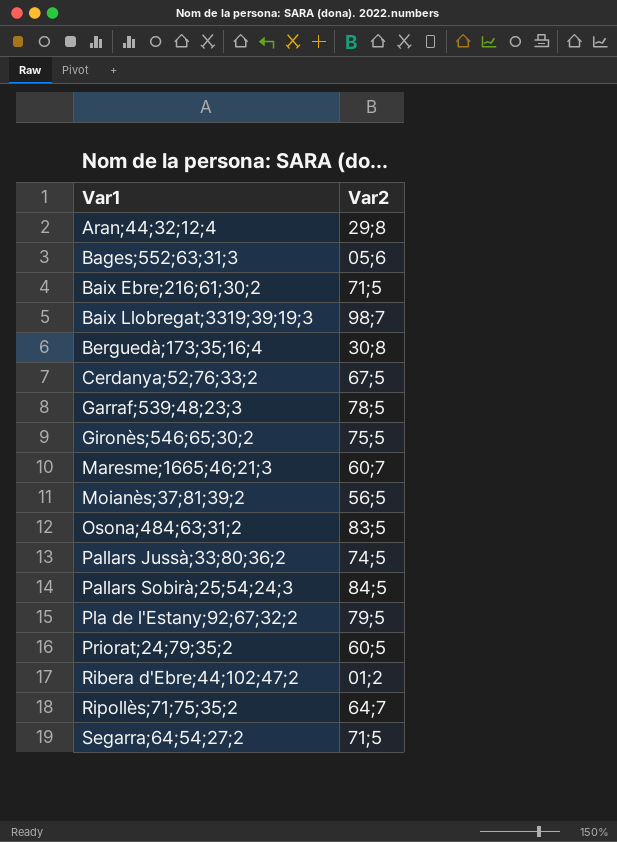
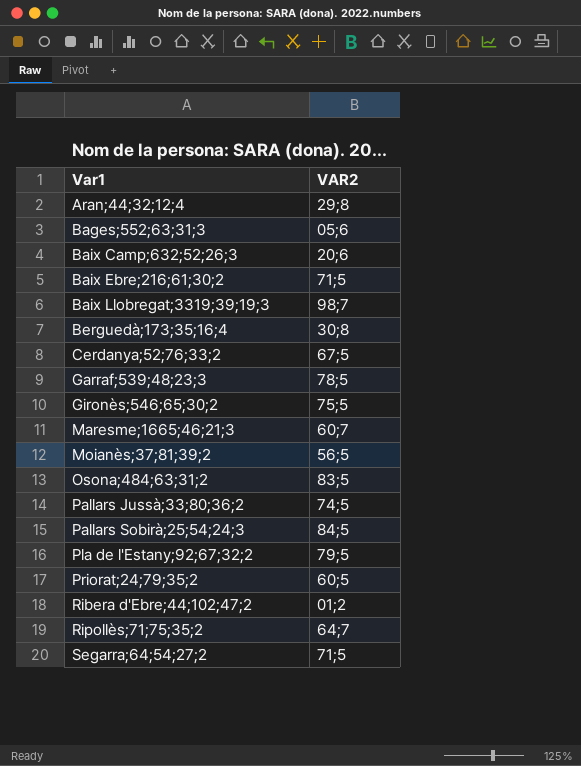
column name: Var2 -> VAR2
row Baix Camp;632;52;26;3: none -> 20;6

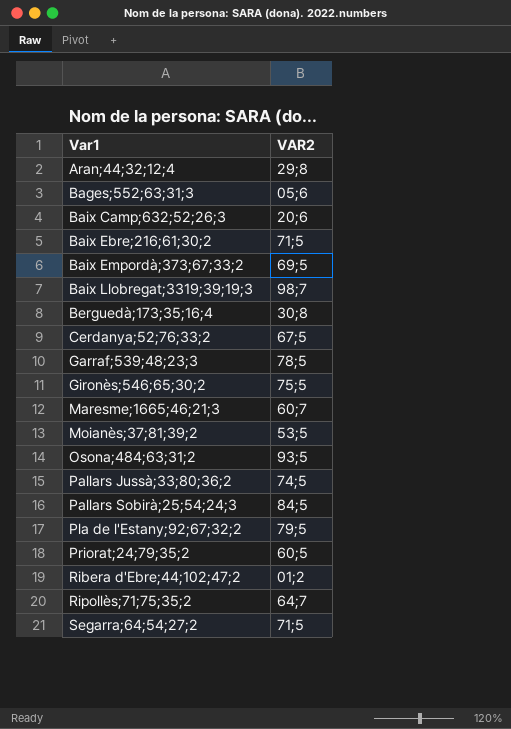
row Baix Empordà;373;67;33;2: none -> 69;5
Moianès;37;81;39;2 | VAR2: 56;5 -> 53;5
Osona;484;63;31;2 | VAR2: 83;5 -> 93;5

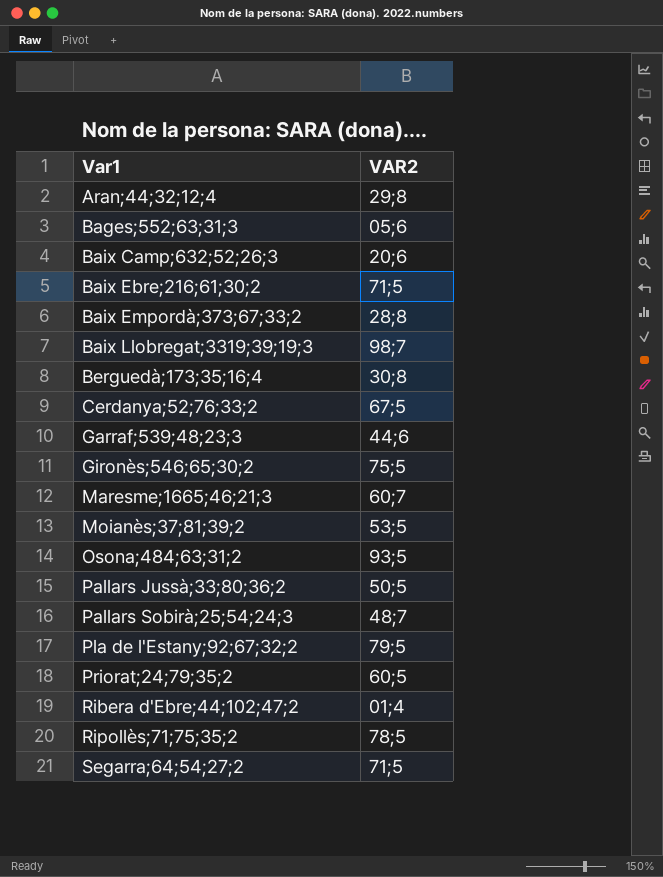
Baix Empordà;373;67;33;2 | VAR2: 69;5 -> 28;8
Garraf;539;48;23;3 | VAR2: 78;5 -> 44;6
Pallars Jussà;33;80;36;2 | VAR2: 74;5 -> 50;5
Pallars Sobirà;25;54;24;3 | VAR2: 84;5 -> 48;7
Ribera d'Ebre;44;102;47;2 | VAR2: 01;2 -> 01;4
Ripollès;71;75;35;2 | VAR2: 64;7 -> 78;5

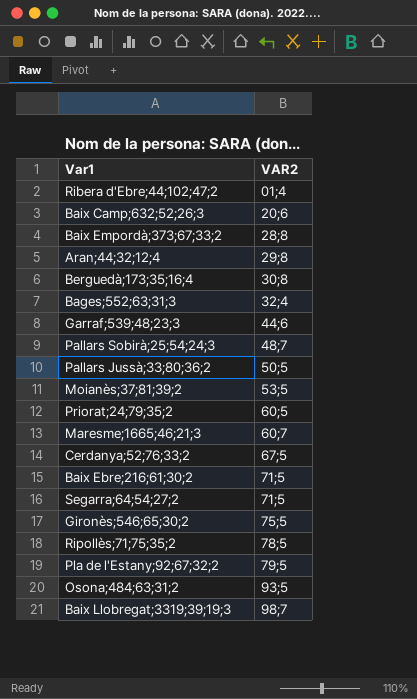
row order: Var1 ascending -> VAR2 ascending
Bages;552;63;31;3 | VAR2: 05;6 -> 32;4

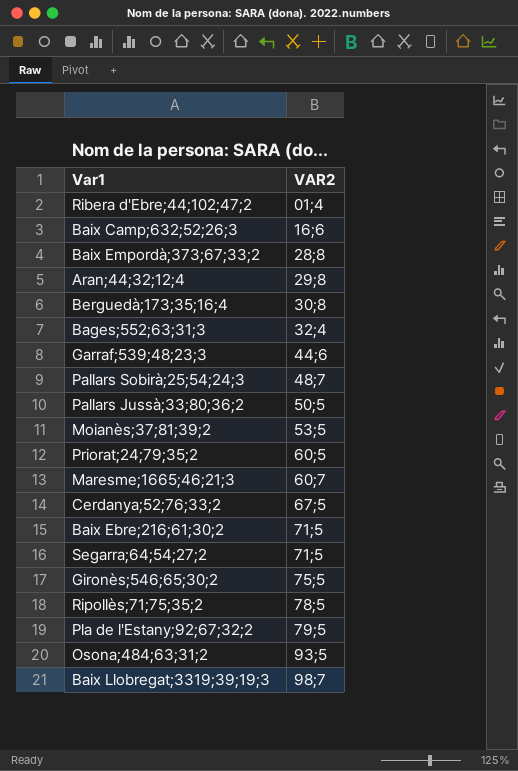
Baix Camp;632;52;26;3 | VAR2: 20;6 -> 16;6

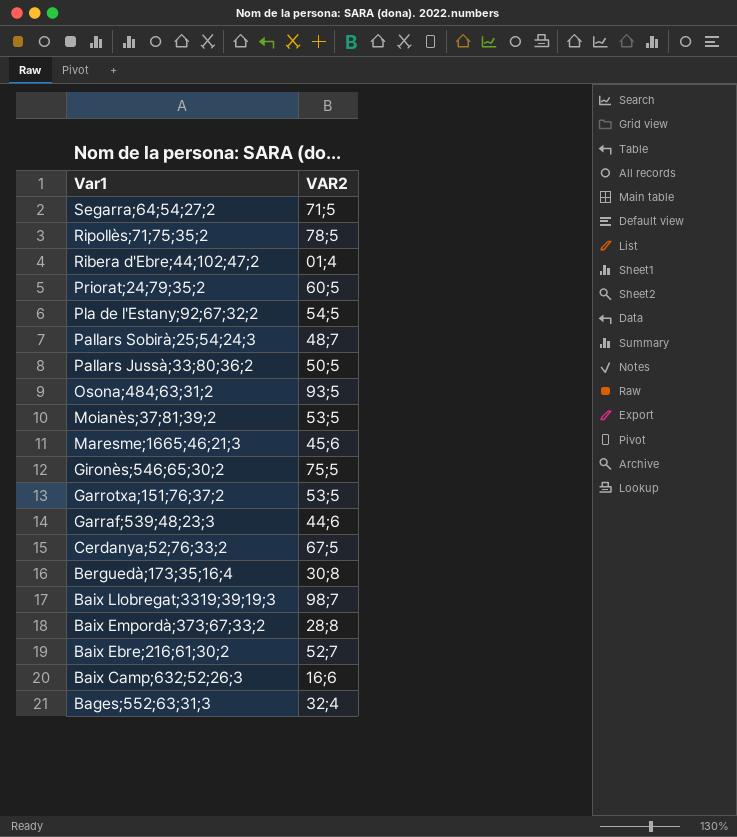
row order: VAR2 ascending -> Var1 descending
row Aran;44;32;12;4: 29;8 -> none
Pla de l'Estany;92;67;32;2 | VAR2: 79;5 -> 54;5
Maresme;1665;46;21;3 | VAR2: 60;7 -> 45;6
row Garrotxa;151;76;37;2: none -> 53;5
Baix Ebre;216;61;30;2 | VAR2: 71;5 -> 52;7

